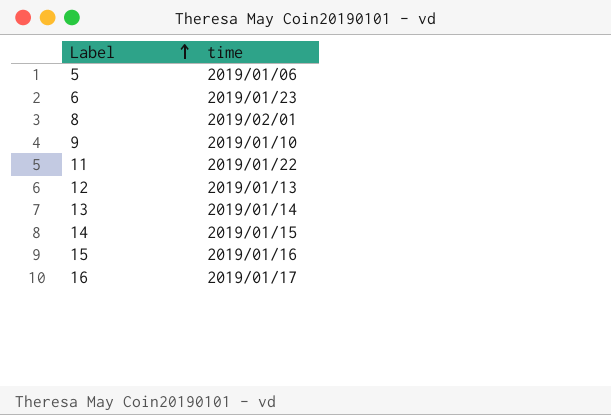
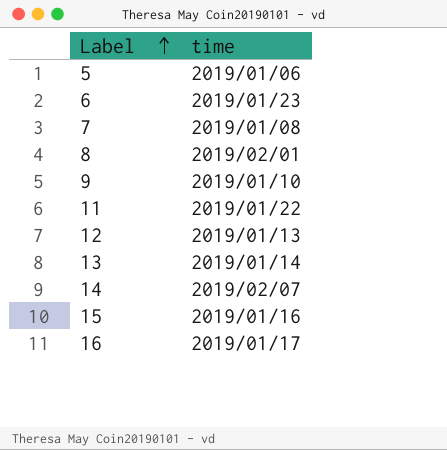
row 7: none -> 2019/01/08
14 | time: 2019/01/15 -> 2019/02/07

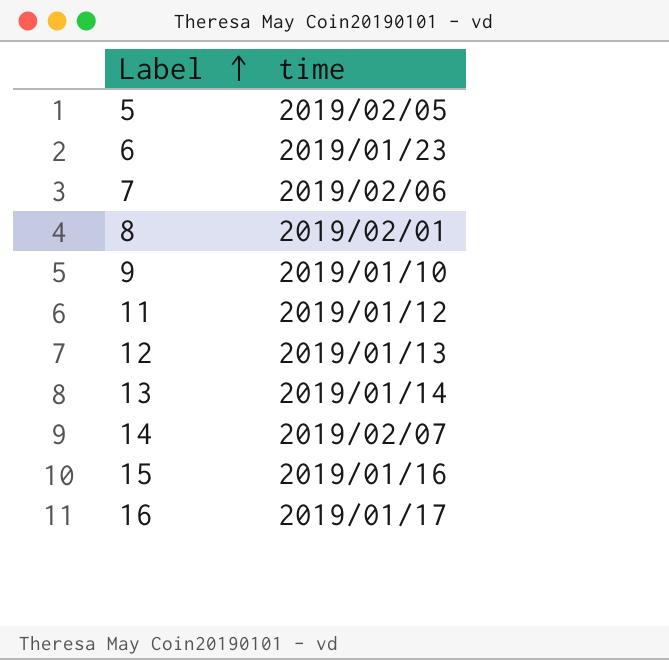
5 | time: 2019/01/06 -> 2019/02/05
7 | time: 2019/01/08 -> 2019/02/06
11 | time: 2019/01/22 -> 2019/01/12

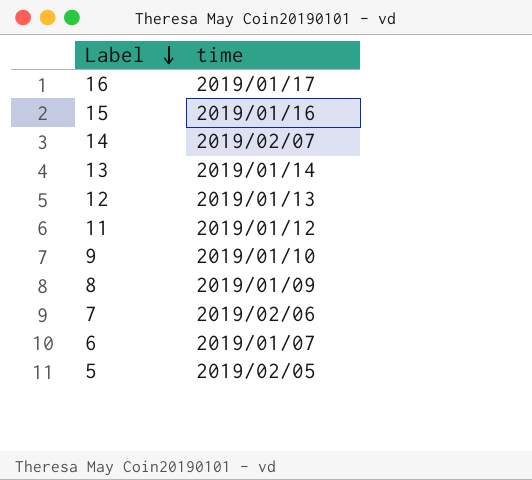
row order: Label ascending -> Label descending
8 | time: 2019/02/01 -> 2019/01/09
6 | time: 2019/01/23 -> 2019/01/07

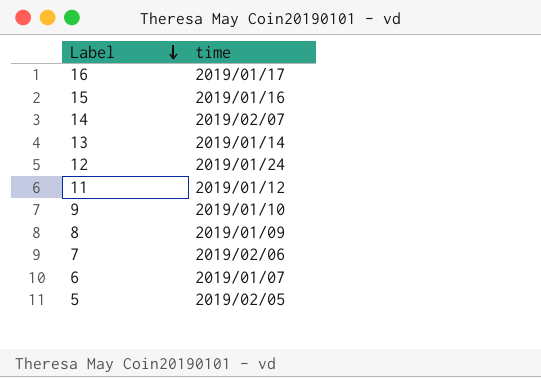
12 | time: 2019/01/13 -> 2019/01/24

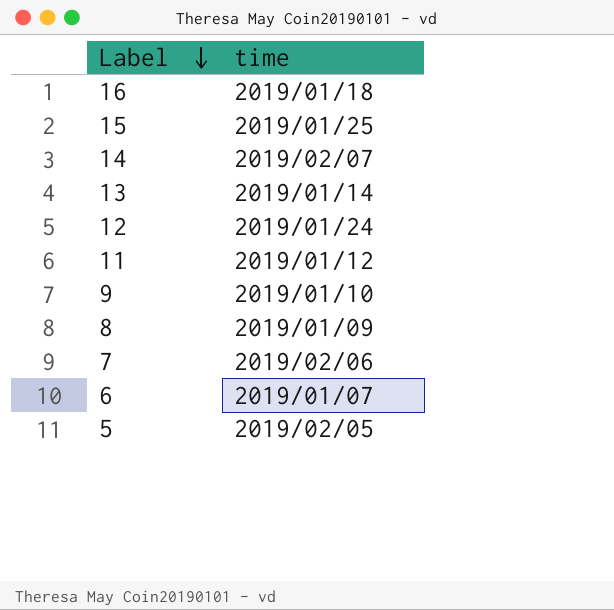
16 | time: 2019/01/17 -> 2019/01/18
15 | time: 2019/01/16 -> 2019/01/25

